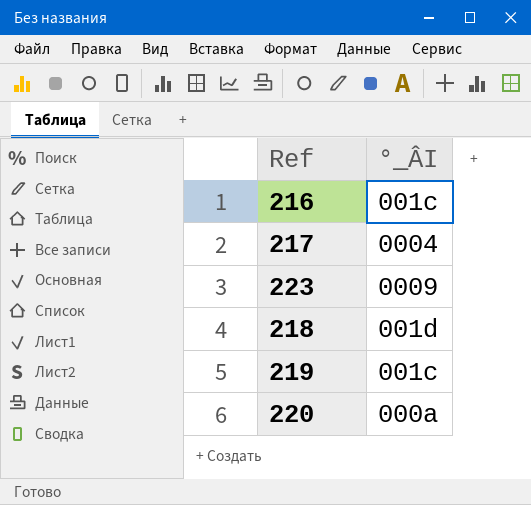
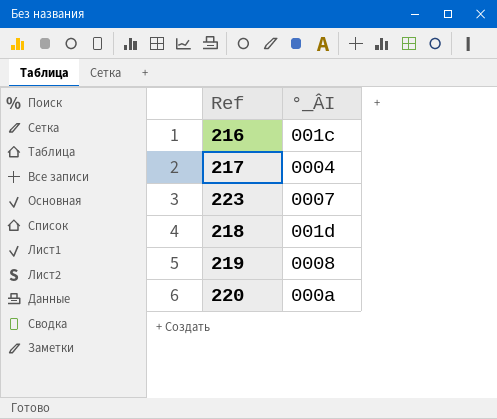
223 | °_ÂI: 0009 -> 0007
219 | °_ÂI: 001c -> 0008

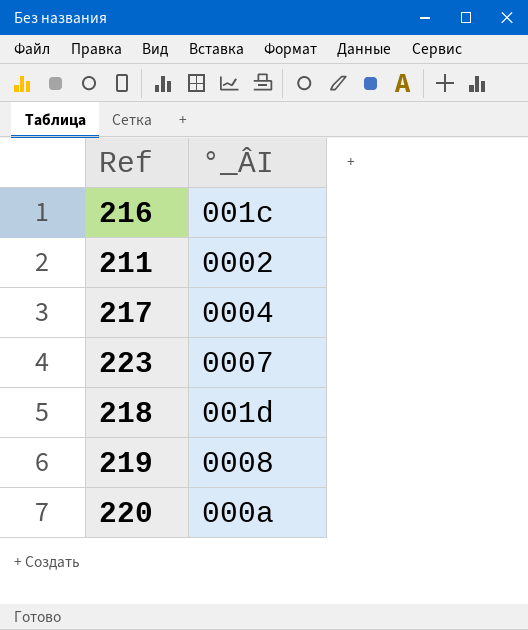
row 211: none -> 0002

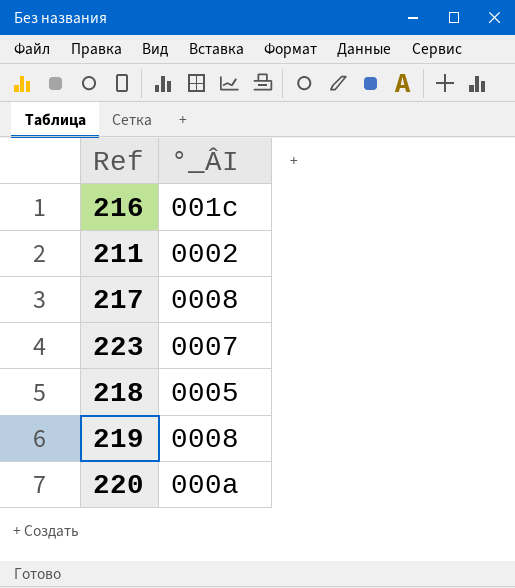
217 | °_ÂI: 0004 -> 0008
218 | °_ÂI: 001d -> 0005

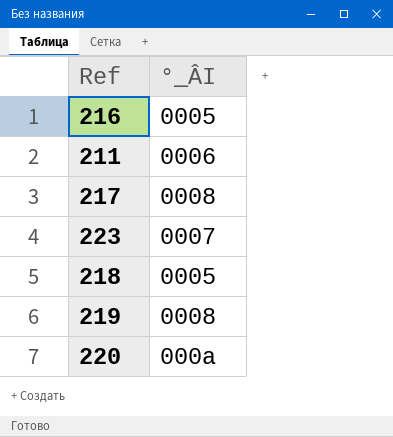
216 | °_ÂI: 001c -> 0005
211 | °_ÂI: 0002 -> 0006

